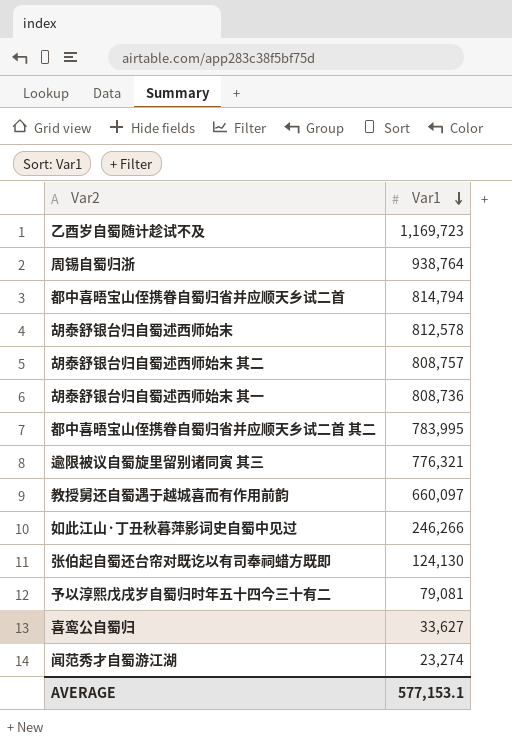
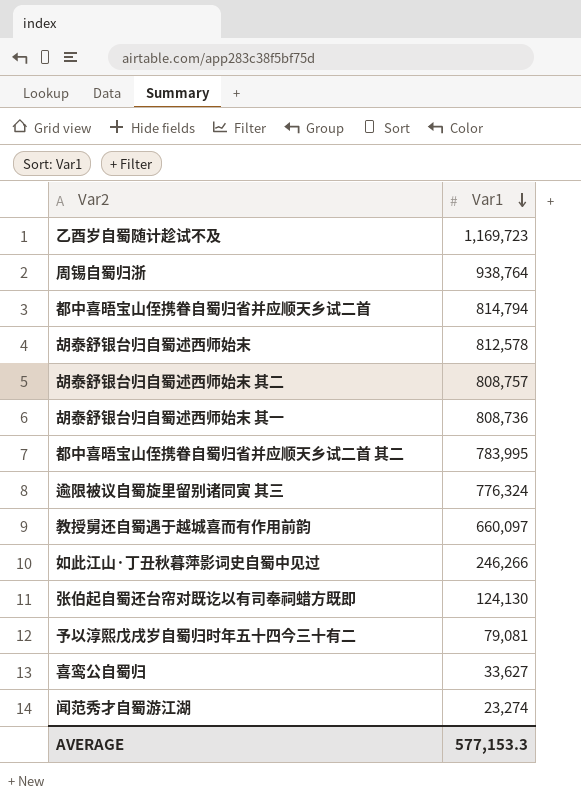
逾限被议自蜀旋里留别诸同寅 其三 | Var1: 776,321 -> 776,324
AVERAGE | Var1: 577,153.1 -> 577,153.3

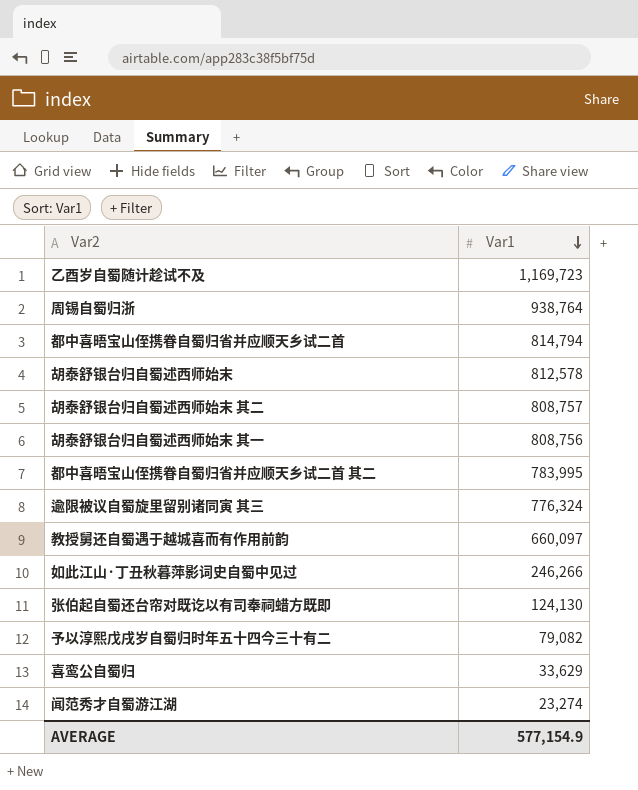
胡泰舒银台归自蜀述西师始末 其一 | Var1: 808,736 -> 808,756
予以淳熙戊戌岁自蜀归时年五十四今三十有二 | Var1: 79,081 -> 79,082
喜鸾公自蜀归 | Var1: 33,627 -> 33,629
AVERAGE | Var1: 577,153.3 -> 577,154.9

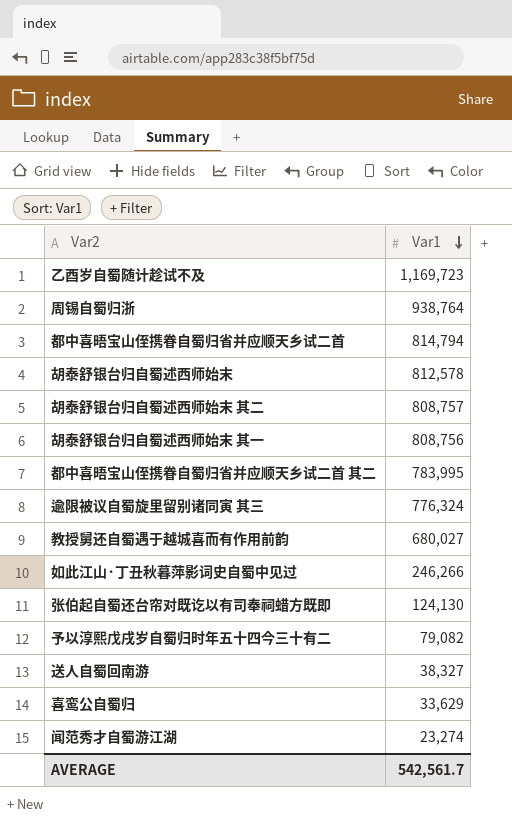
教授舅还自蜀遇于越城喜而有作用前韵 | Var1: 660,097 -> 680,027
row 送人自蜀回南游: none -> 38,327
AVERAGE | Var1: 577,154.9 -> 542,561.7

